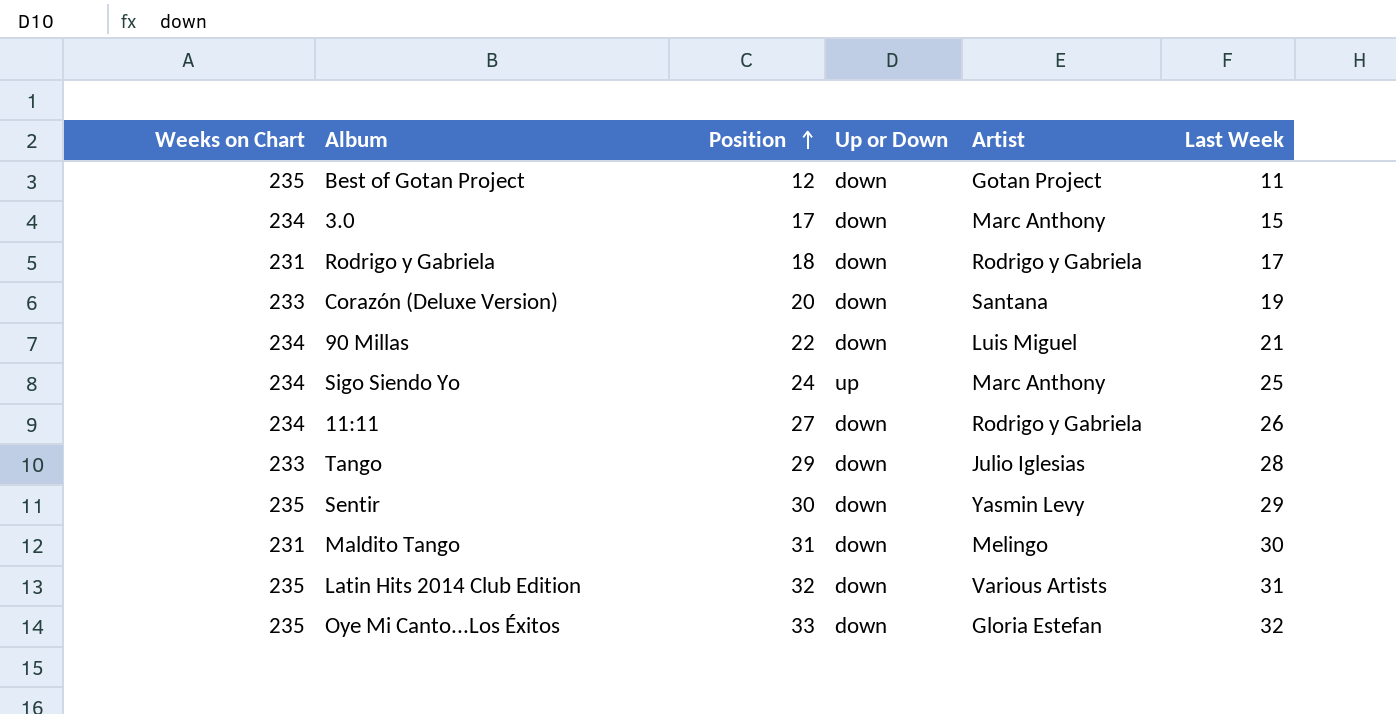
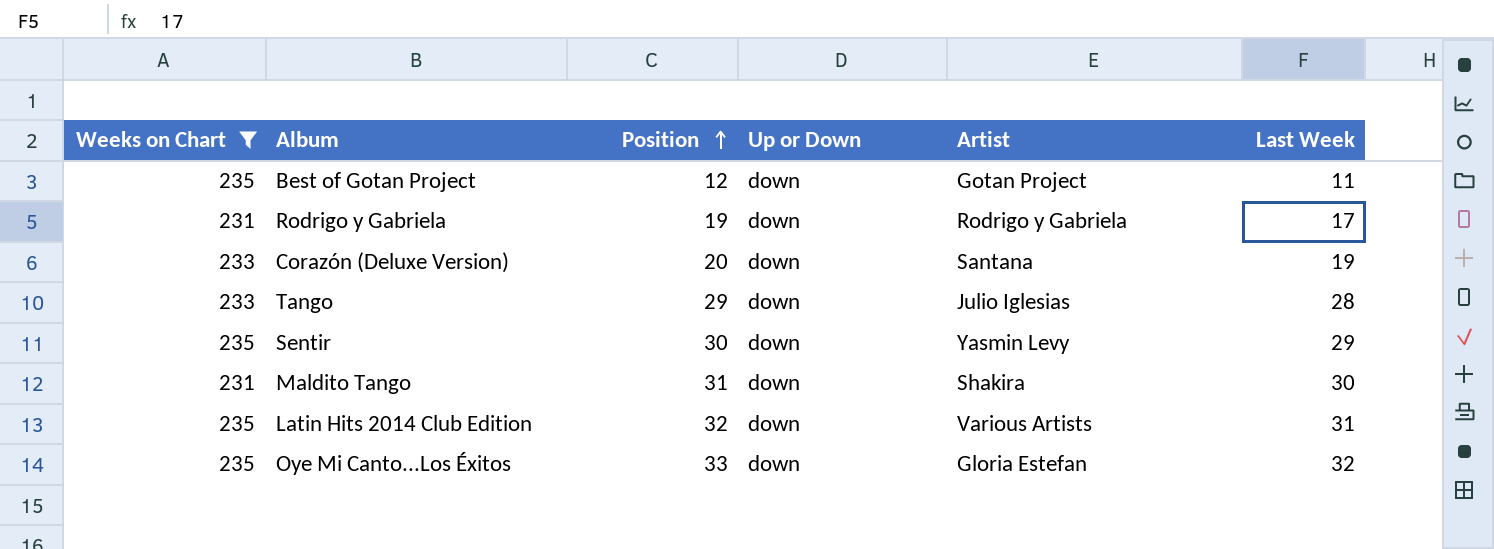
filter: none -> Weeks on Chart != 234
Rodrigo y Gabriela | Position: 18 -> 19
Maldito Tango | Artist: Melingo -> Shakira

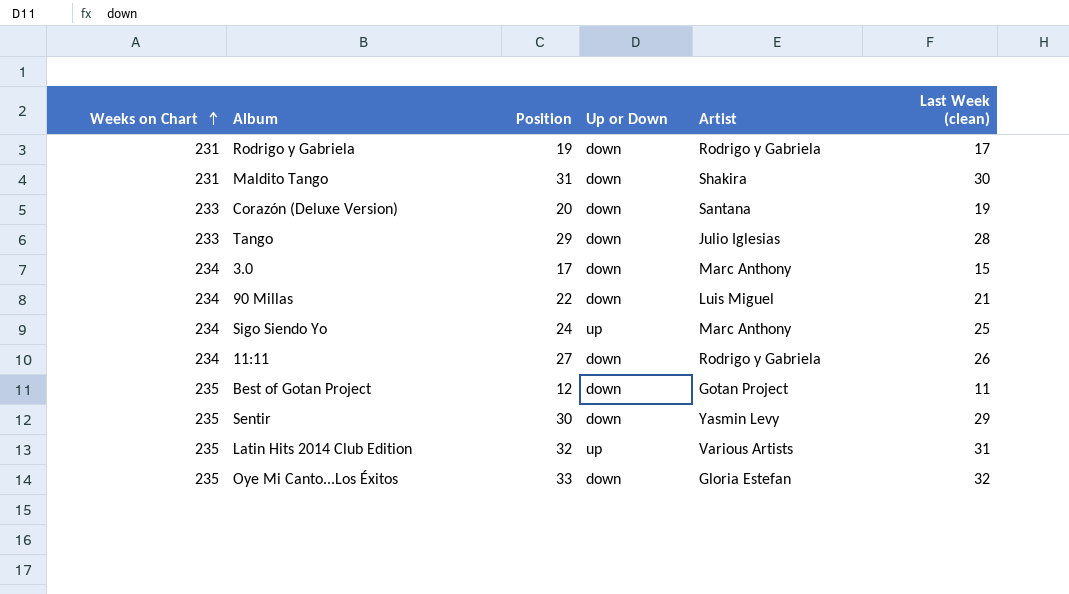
filter: Weeks on Chart != 234 -> none
row order: Position ascending -> Weeks on Chart ascending
column name: Last Week -> Last Week (clean)
Latin Hits 2014 Club Edition | Up or Down: down -> up

